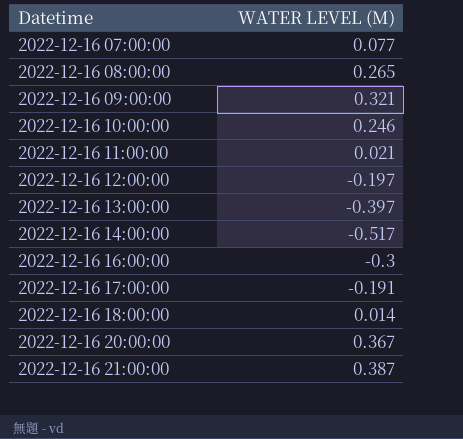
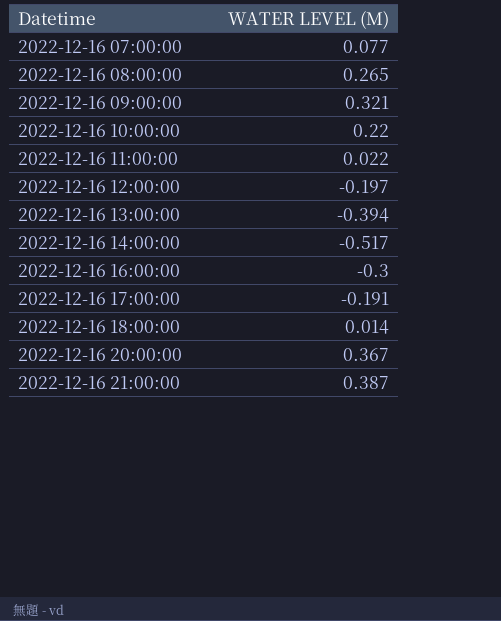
2022-12-16 10:00:00 | WATER LEVEL (M): 0.246 -> 0.22
2022-12-16 11:00:00 | WATER LEVEL (M): 0.021 -> 0.022
2022-12-16 13:00:00 | WATER LEVEL (M): -0.397 -> -0.394

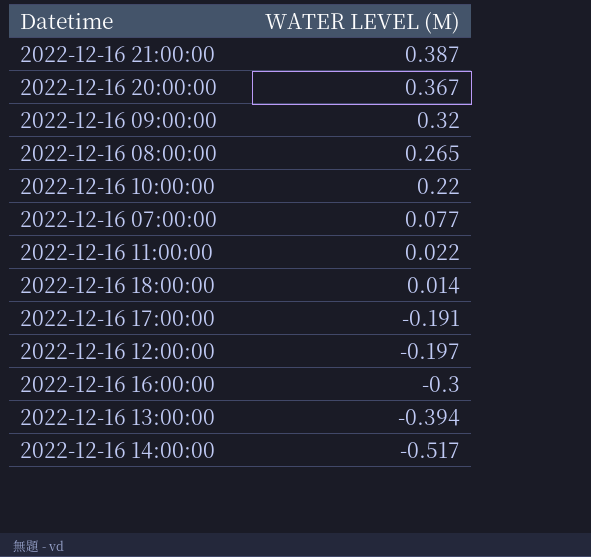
row order: Datetime ascending -> WATER LEVEL (M) descending
2022-12-16 09:00:00 | WATER LEVEL (M): 0.321 -> 0.32

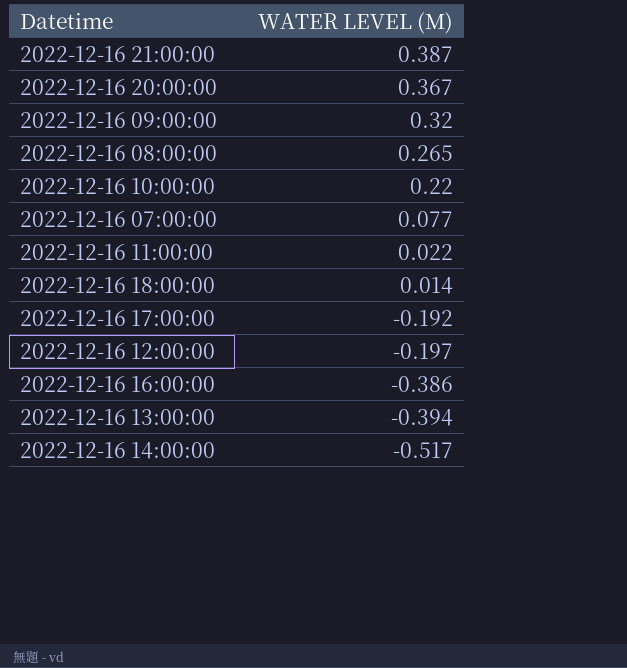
2022-12-16 17:00:00 | WATER LEVEL (M): -0.191 -> -0.192
2022-12-16 16:00:00 | WATER LEVEL (M): -0.3 -> -0.386

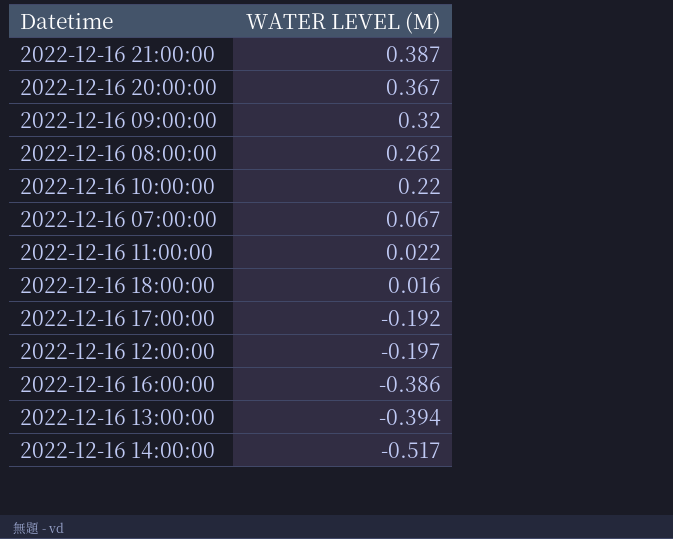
2022-12-16 08:00:00 | WATER LEVEL (M): 0.265 -> 0.262
2022-12-16 07:00:00 | WATER LEVEL (M): 0.077 -> 0.067
2022-12-16 18:00:00 | WATER LEVEL (M): 0.014 -> 0.016

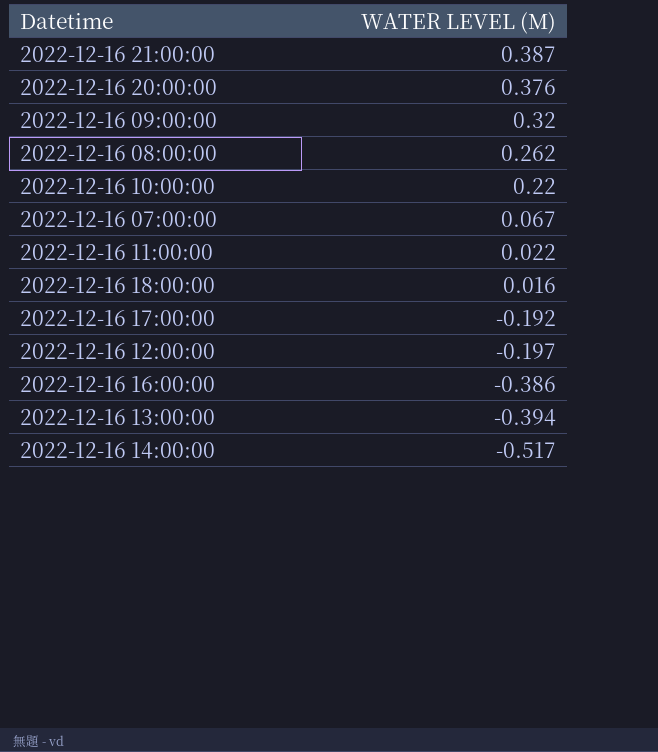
2022-12-16 20:00:00 | WATER LEVEL (M): 0.367 -> 0.376

